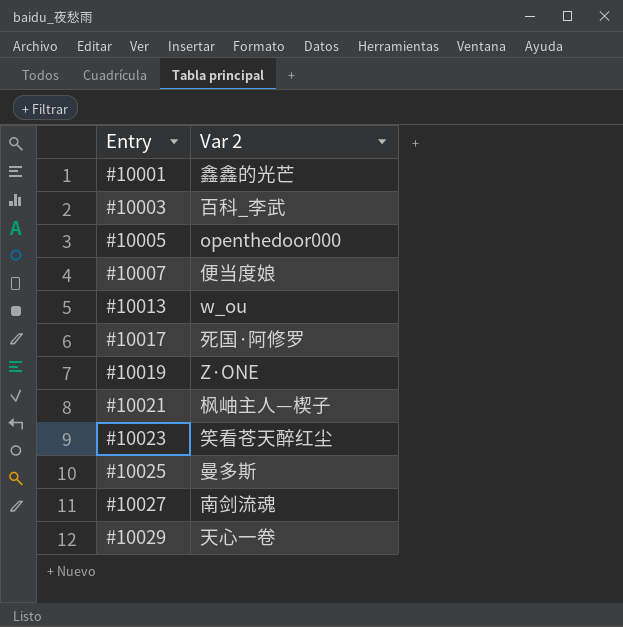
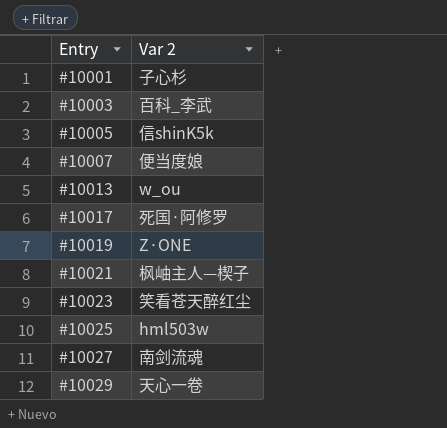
#10001 | Var 2: 鑫鑫的光芒 -> 子心杉
#10005 | Var 2: openthedoor000 -> 信shinK5k
#10025 | Var 2: 曼多斯 -> hml503w

